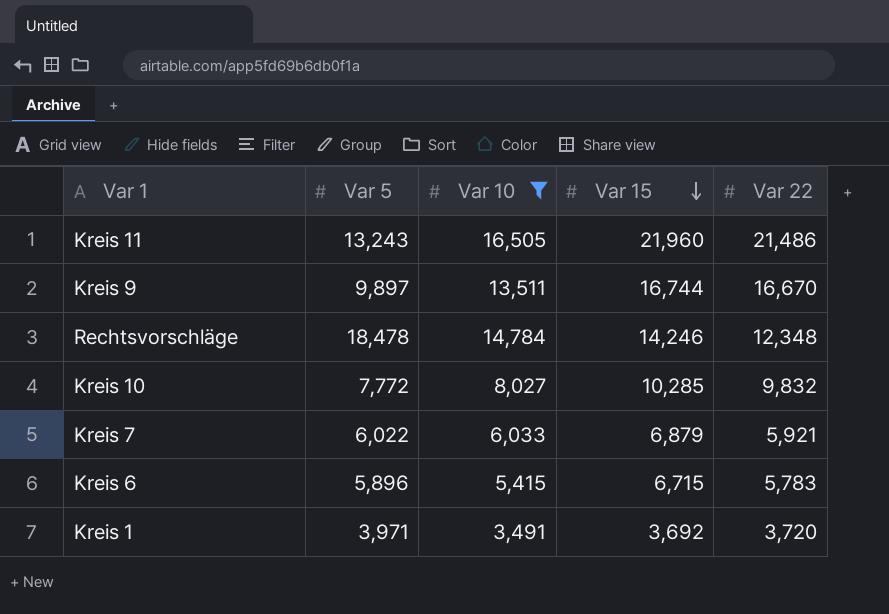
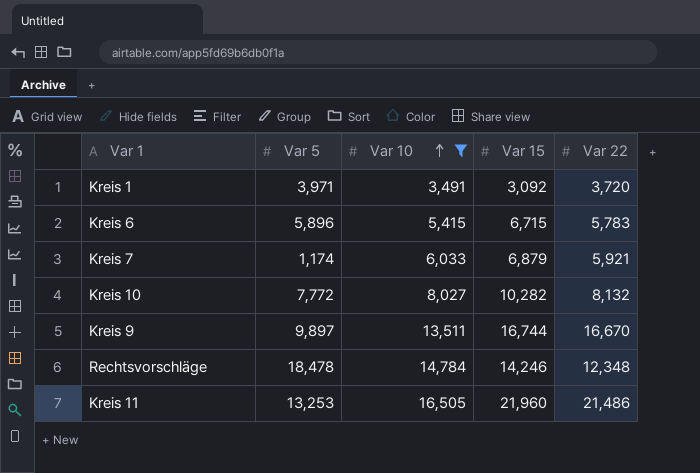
row order: Var 15 descending -> Var 10 ascending
Kreis 1 | Var 15: 3,692 -> 3,092
Kreis 7 | Var 5: 6,022 -> 1,174
Kreis 10 | Var 15: 10,285 -> 10,282
Kreis 10 | Var 22: 9,832 -> 8,132
Kreis 11 | Var 5: 13,243 -> 13,253

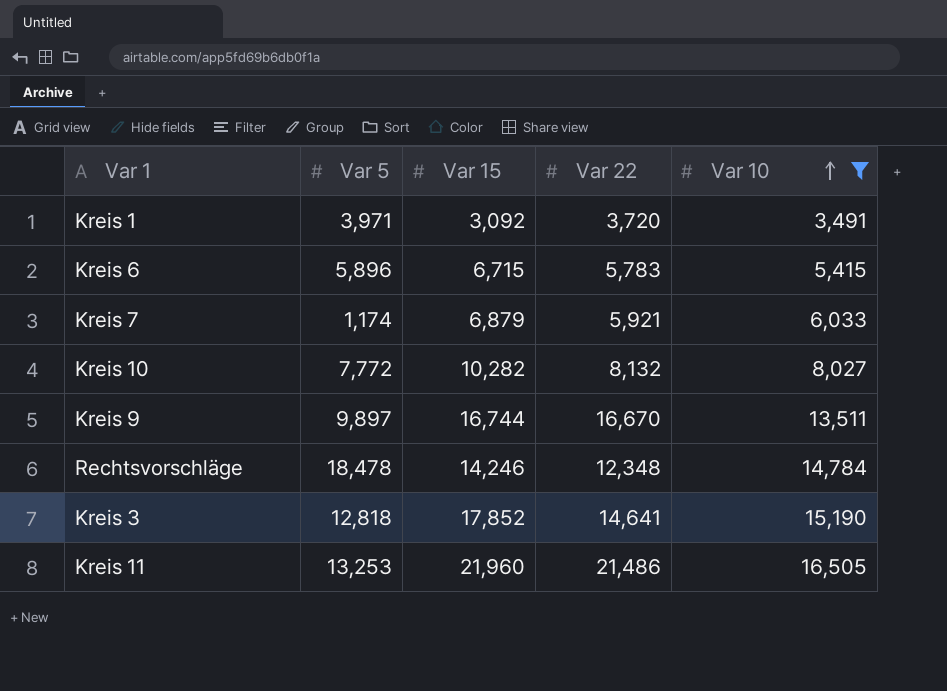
column Var 10 | position: 3 -> 5
row Kreis 3: none -> 12,818 | 17,852 | 14,641 | 15,190

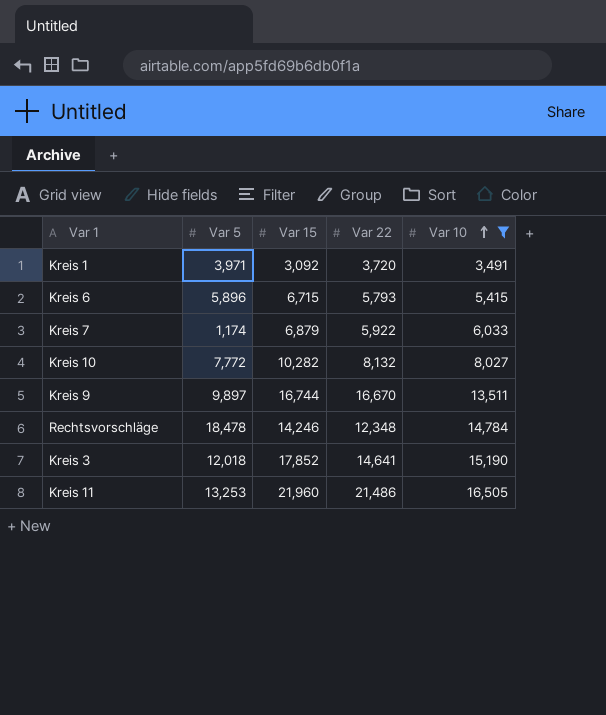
Kreis 6 | Var 22: 5,783 -> 5,793
Kreis 7 | Var 22: 5,921 -> 5,922
Kreis 3 | Var 5: 12,818 -> 12,018

